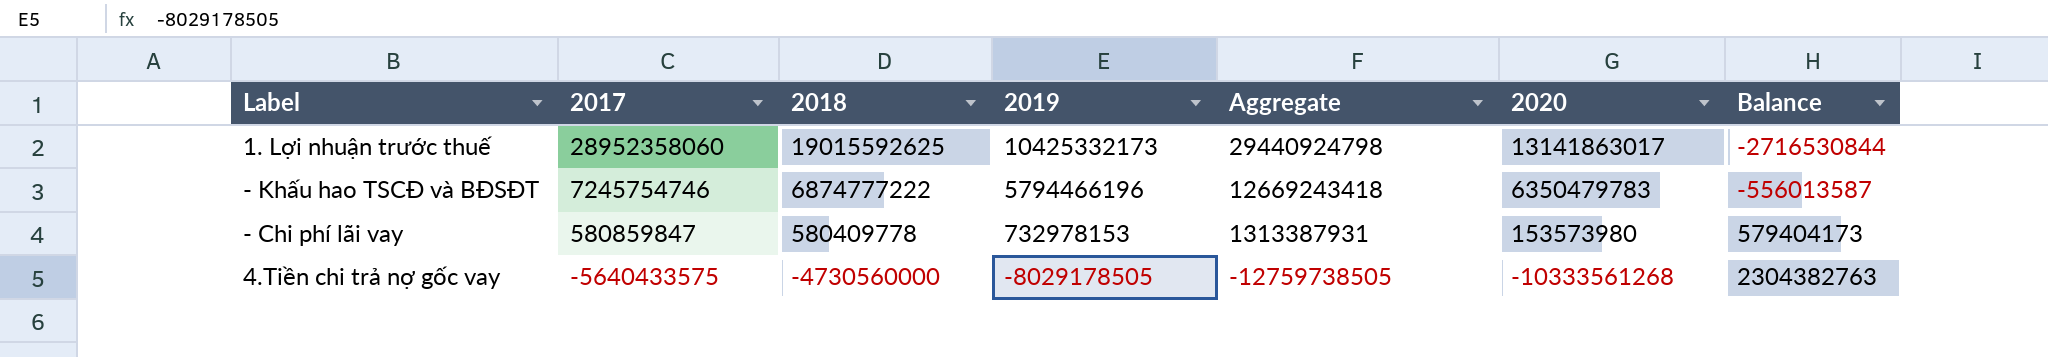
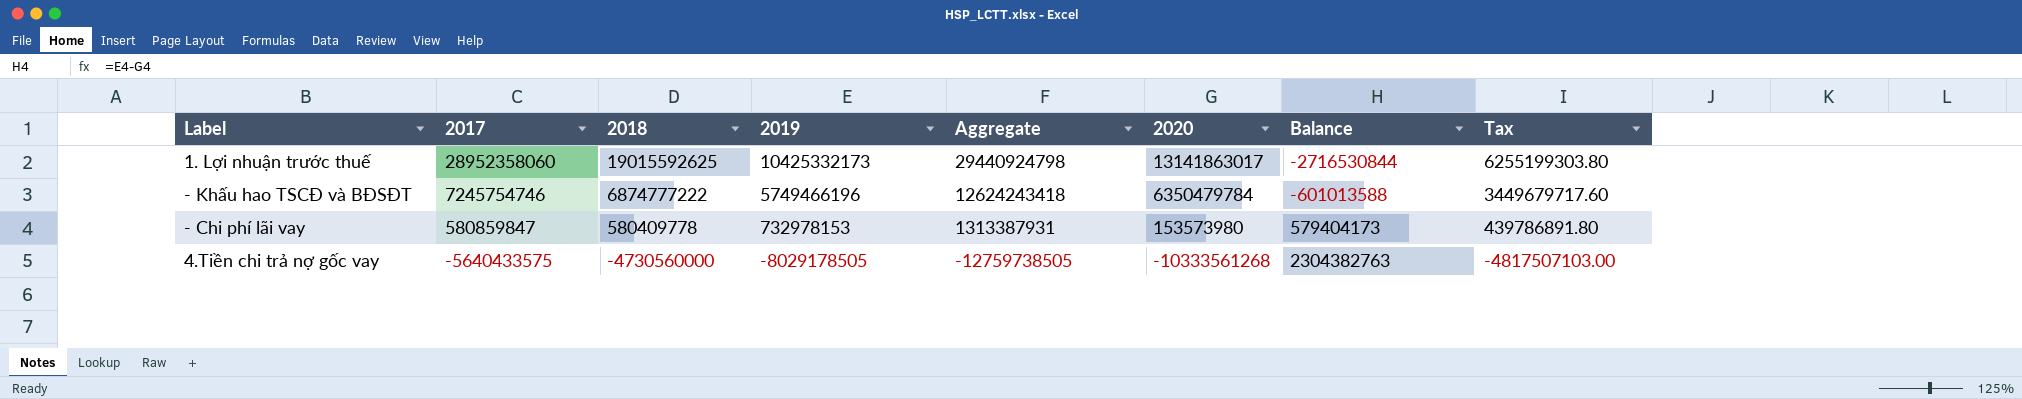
column Tax | formula: none -> [2019] * 0.6
- Khấu hao TSCĐ và BĐSĐT | 2019: 5794466196 -> 5749466196
- Khấu hao TSCĐ và BĐSĐT | Aggregate: 12669243418 -> 12624243418
- Khấu hao TSCĐ và BĐSĐT | 2020: 6350479783 -> 6350479784
- Khấu hao TSCĐ và BĐSĐT | Balance: -556013587 -> -601013588

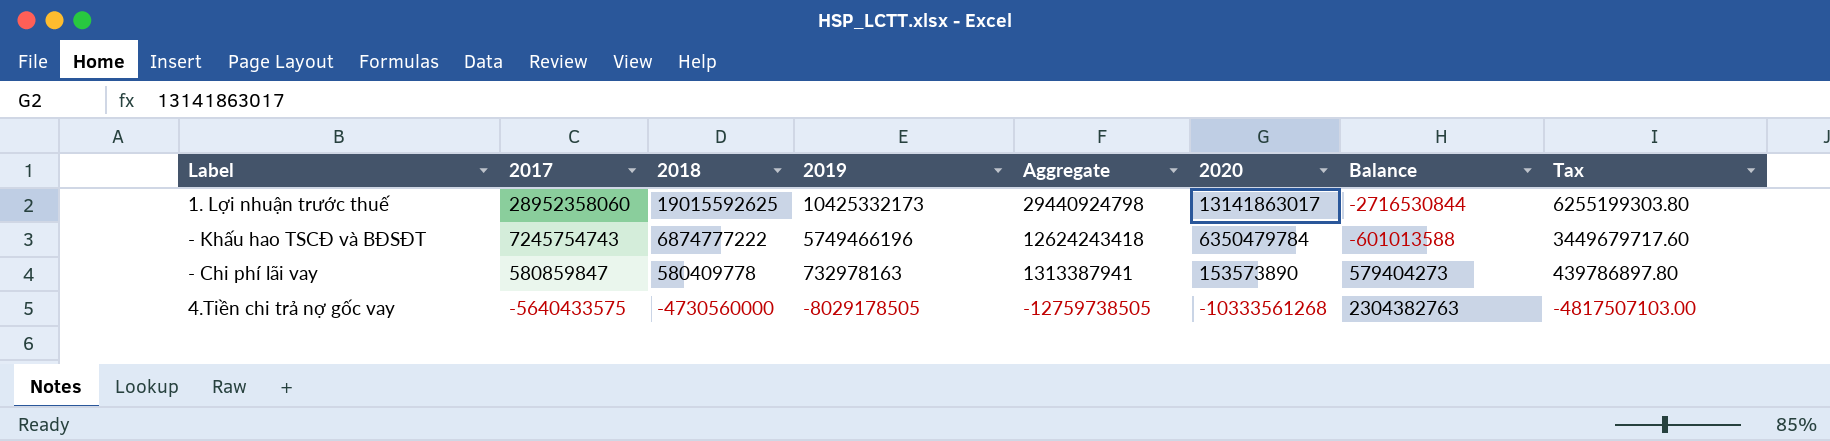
- Khấu hao TSCĐ và BĐSĐT | 2017: 7245754746 -> 7245754743
- Chi phí lãi vay | 2019: 732978153 -> 732978163
- Chi phí lãi vay | Aggregate: 1313387931 -> 1313387941
- Chi phí lãi vay | 2020: 153573980 -> 153573890
- Chi phí lãi vay | Balance: 579404173 -> 579404273
- Chi phí lãi vay | Tax: 439786891.80 -> 439786897.80

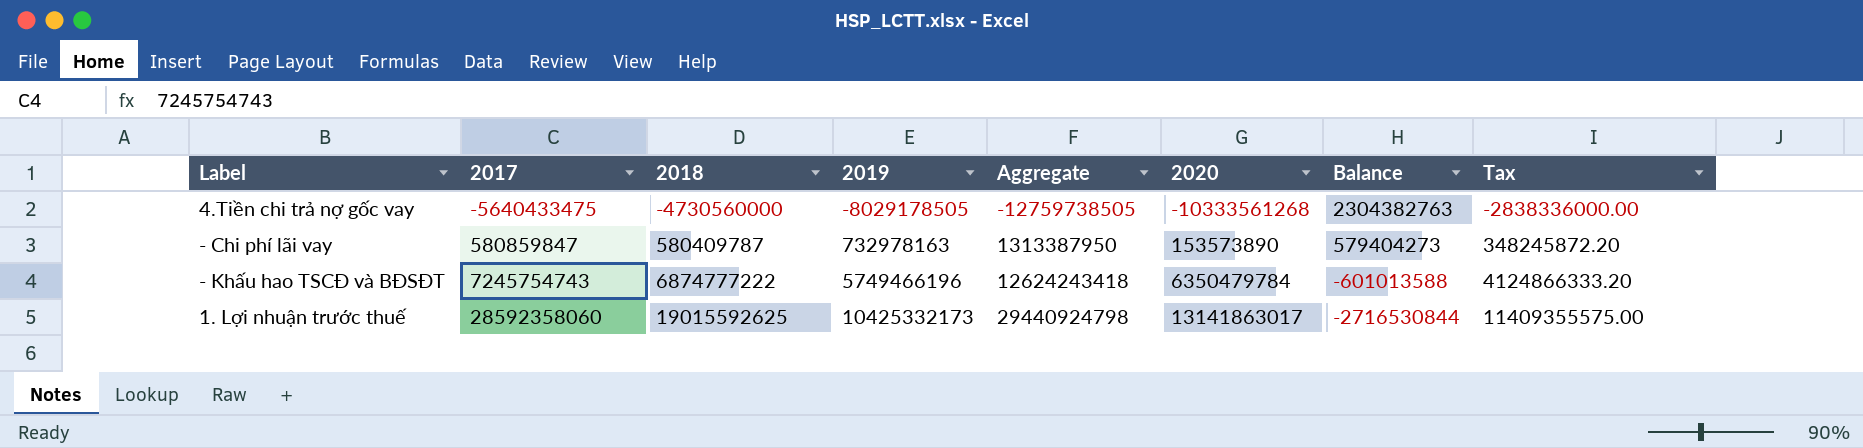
row order: 2017 descending -> 2017 ascending
column Tax | formula: [2019] * 0.6 -> [2018] * 0.6
4.Tiền chi trả nợ gốc vay | 2017: -5640433575 -> -5640433475
- Chi phí lãi vay | 2018: 580409778 -> 580409787
- Chi phí lãi vay | Aggregate: 1313387941 -> 1313387950
1. Lợi nhuận trước thuế | 2017: 28952358060 -> 28592358060

